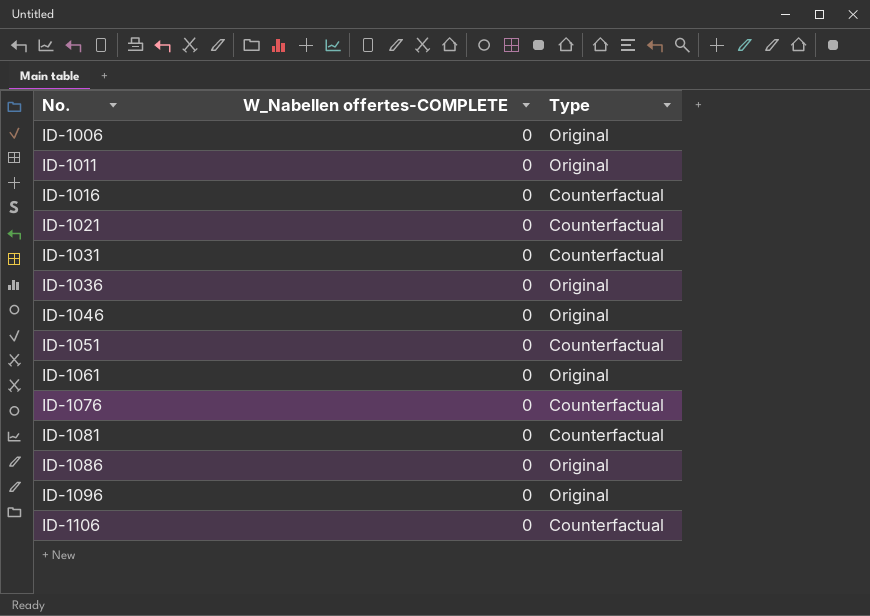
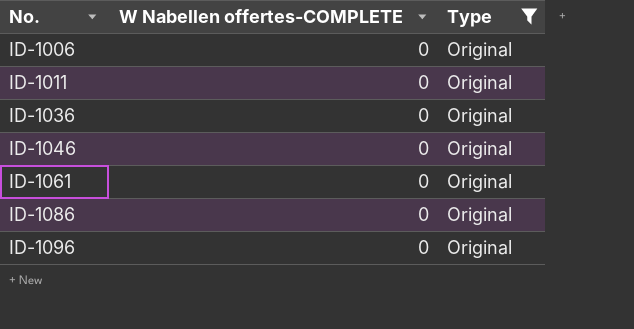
filter: none -> Type = Original
column name: W_Nabellen offertes-COMPLETE -> W Nabellen offertes-COMPLETE

